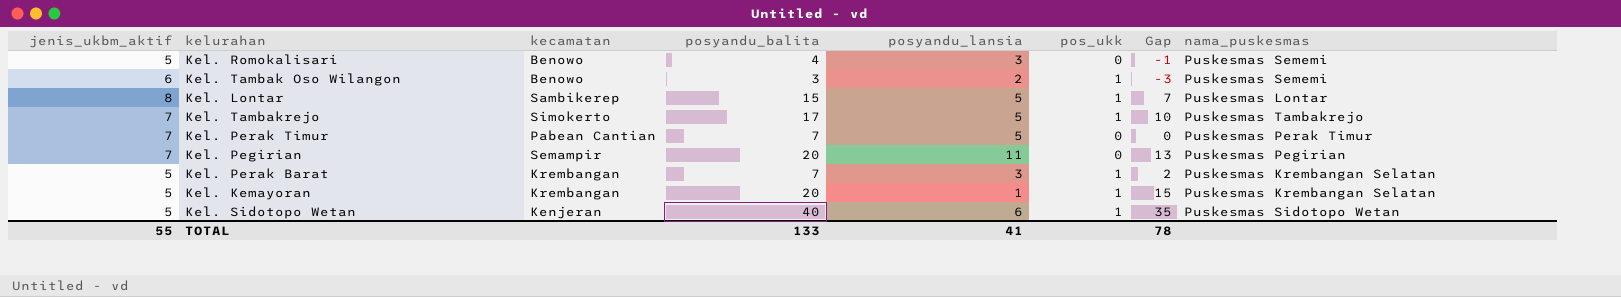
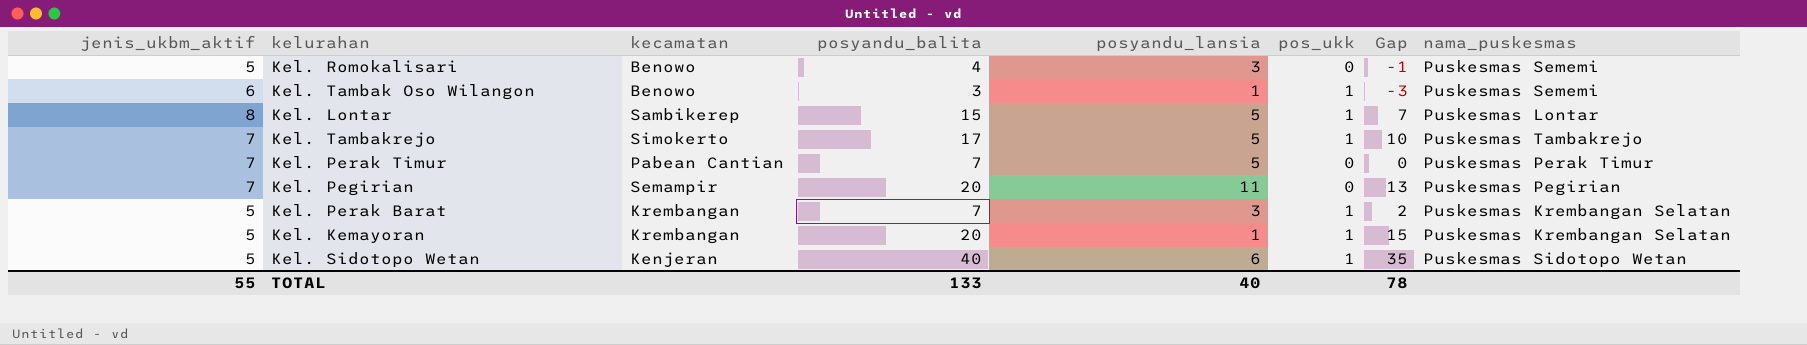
Kel. Tambak Oso Wilangon | posyandu_lansia: 2 -> 1
TOTAL | posyandu_lansia: 41 -> 40

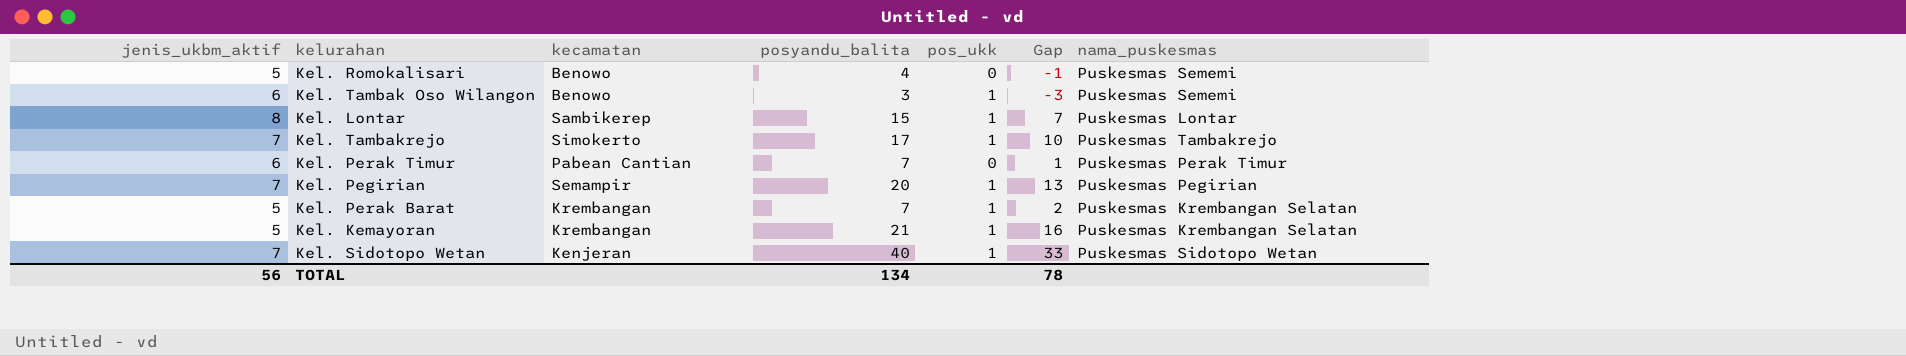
column posyandu_lansia | position: 5 -> none
Kel. Perak Timur | jenis_ukbm_aktif: 7 -> 6
Kel. Perak Timur | Gap: 0 -> 1
Kel. Pegirian | pos_ukk: 0 -> 1
Kel. Kemayoran | posyandu_balita: 20 -> 21
Kel. Kemayoran | Gap: 15 -> 16
Kel. Sidotopo Wetan | jenis_ukbm_aktif: 5 -> 7
Kel. Sidotopo Wetan | Gap: 35 -> 33
TOTAL | jenis_ukbm_aktif: 55 -> 56
TOTAL | posyandu_balita: 133 -> 134

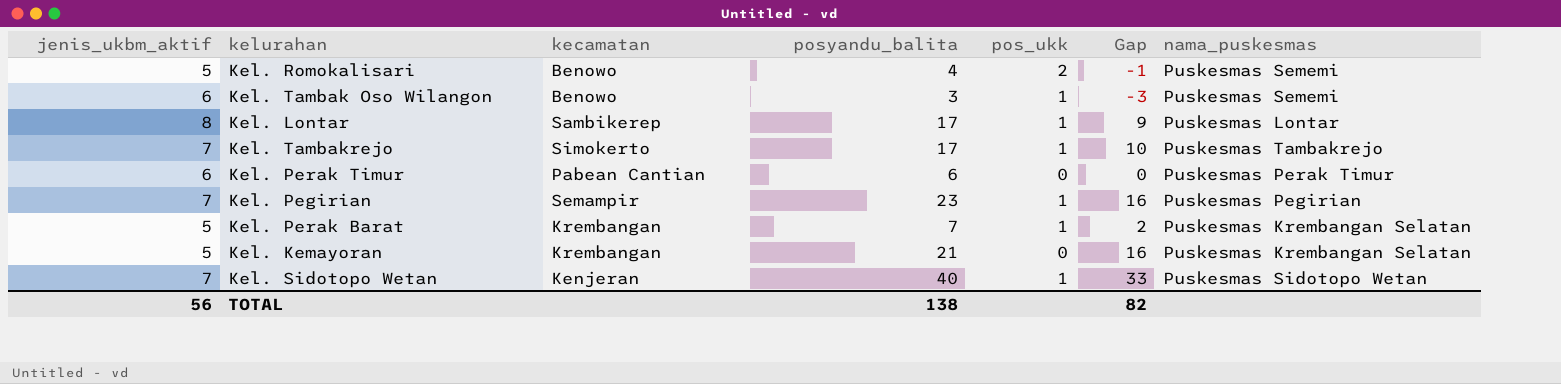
Kel. Romokalisari | pos_ukk: 0 -> 2
Kel. Lontar | posyandu_balita: 15 -> 17
Kel. Lontar | Gap: 7 -> 9
Kel. Perak Timur | posyandu_balita: 7 -> 6
Kel. Perak Timur | Gap: 1 -> 0
Kel. Pegirian | posyandu_balita: 20 -> 23
Kel. Pegirian | Gap: 13 -> 16
Kel. Kemayoran | pos_ukk: 1 -> 0
TOTAL | posyandu_balita: 134 -> 138
TOTAL | Gap: 78 -> 82

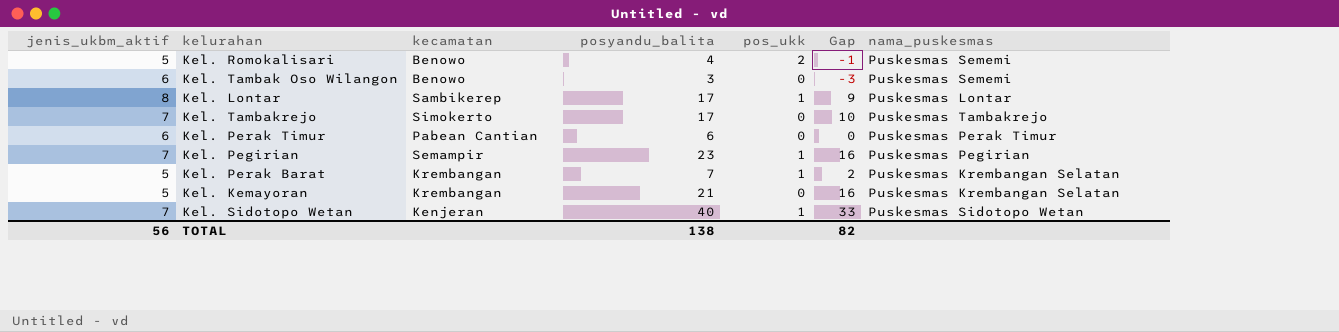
Kel. Tambak Oso Wilangon | pos_ukk: 1 -> 0
Kel. Tambakrejo | pos_ukk: 1 -> 0

